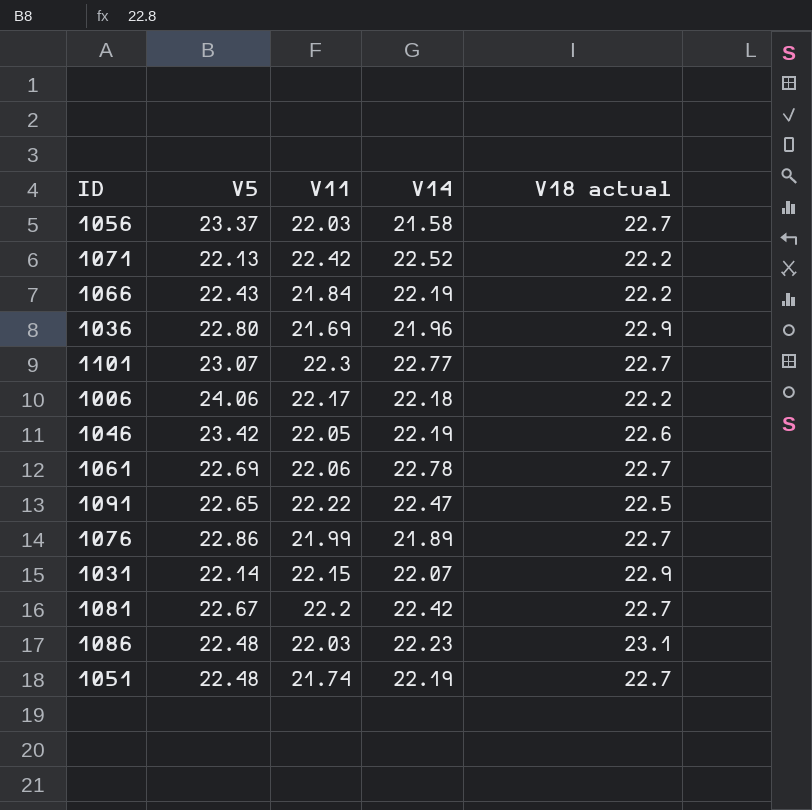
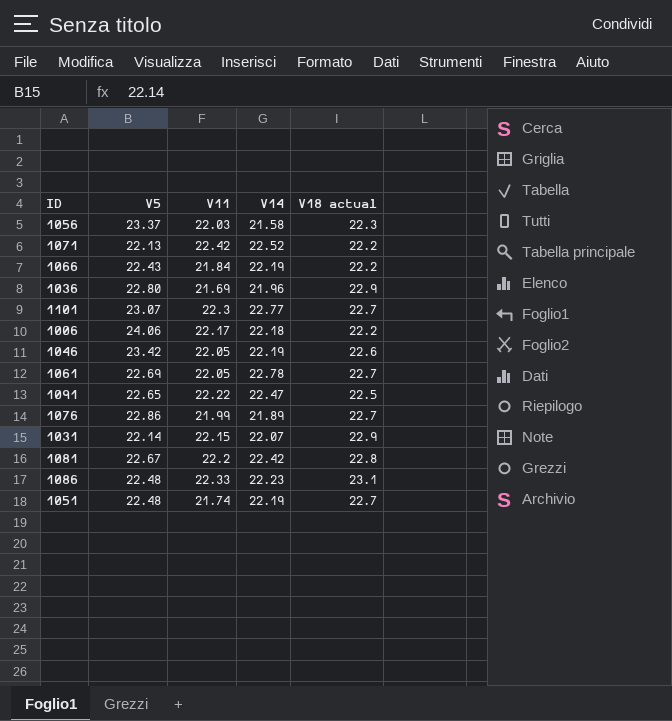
1056 | V18 actual: 22.7 -> 22.3
1061 | V11: 22.06 -> 22.05
1081 | V18 actual: 22.7 -> 22.8
1086 | V11: 22.03 -> 22.33

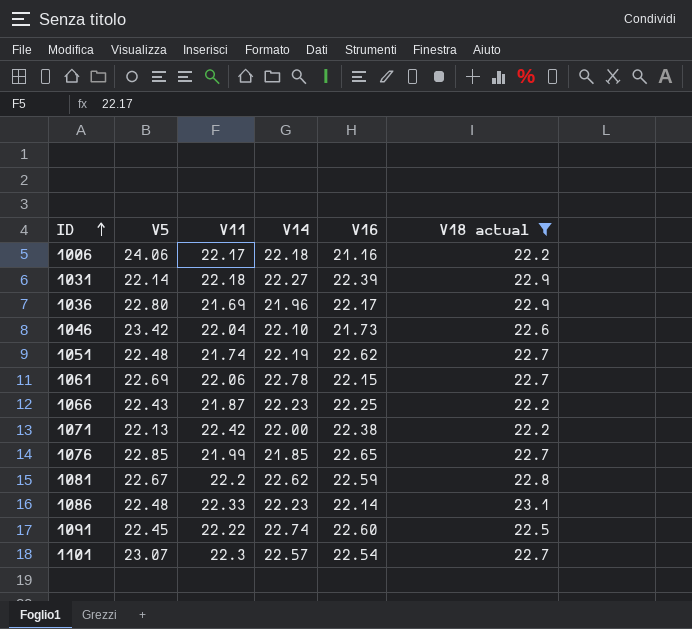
filter: none -> V18 actual != 22.3
row order: none -> ID ascending
column V16 | position: none -> 5
1031 | V11: 22.15 -> 22.18
1031 | V14: 22.07 -> 22.27
1046 | V11: 22.05 -> 22.04
1046 | V14: 22.19 -> 22.10
1061 | V11: 22.05 -> 22.06
1066 | V11: 21.84 -> 21.87
1066 | V14: 22.19 -> 22.23
1071 | V14: 22.52 -> 22.00
1076 | V5: 22.86 -> 22.85
1076 | V14: 21.89 -> 21.85
1081 | V14: 22.42 -> 22.62
1091 | V5: 22.65 -> 22.45
1091 | V14: 22.47 -> 22.74
1101 | V14: 22.77 -> 22.57

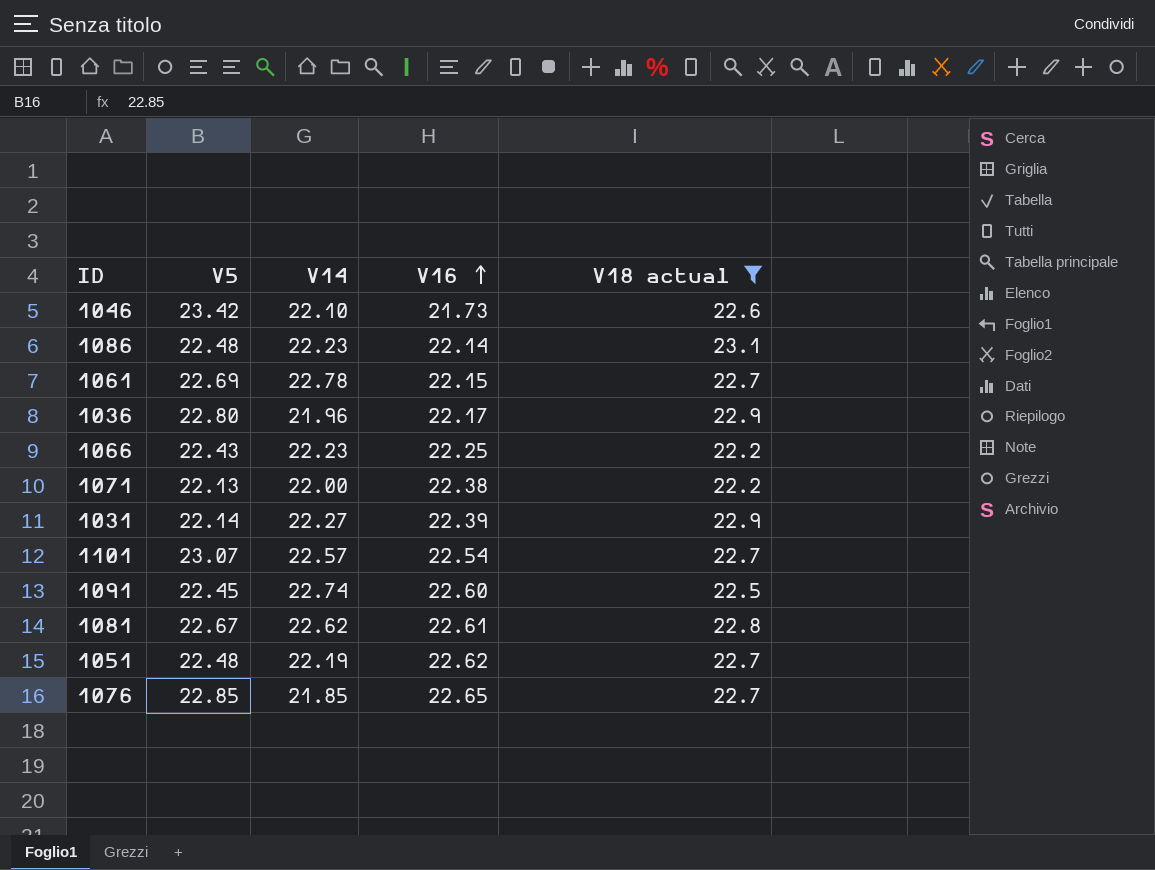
row order: ID ascending -> V16 ascending
column V11 | position: 3 -> none
row 1006: 24.06 | 22.17 | 22.18 | 21.16 | 22.2 -> none
1081 | V16: 22.59 -> 22.61

